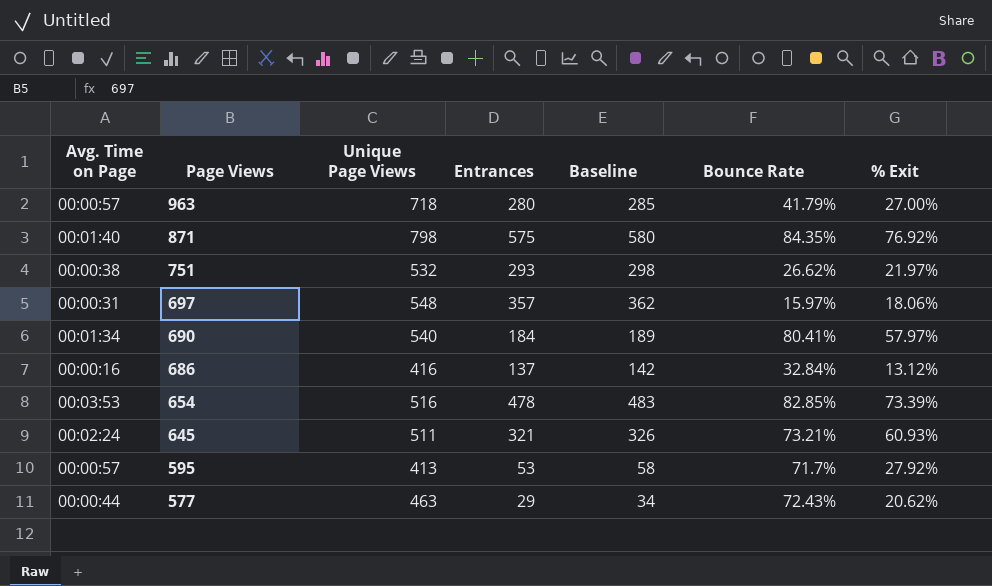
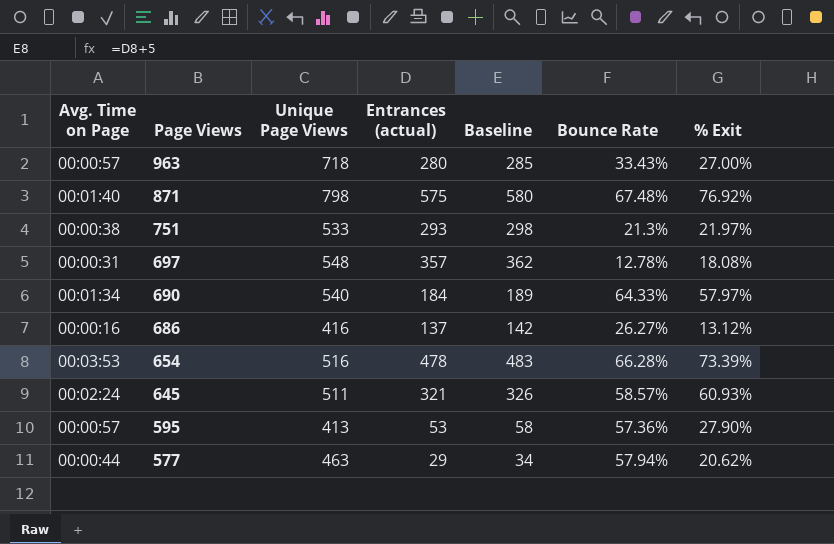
column name: Entrances -> Entrances (actual)
963 | Bounce Rate: 41.79% -> 33.43%
871 | Bounce Rate: 84.35% -> 67.48%
751 | Unique Page Views: 532 -> 533
751 | Bounce Rate: 26.62% -> 21.3%
697 | Bounce Rate: 15.97% -> 12.78%
697 | % Exit: 18.06% -> 18.08%
690 | Bounce Rate: 80.41% -> 64.33%
686 | Bounce Rate: 32.84% -> 26.27%
654 | Bounce Rate: 82.85% -> 66.28%
645 | Bounce Rate: 73.21% -> 58.57%
595 | Bounce Rate: 71.7% -> 57.36%
595 | % Exit: 27.92% -> 27.90%
577 | Bounce Rate: 72.43% -> 57.94%

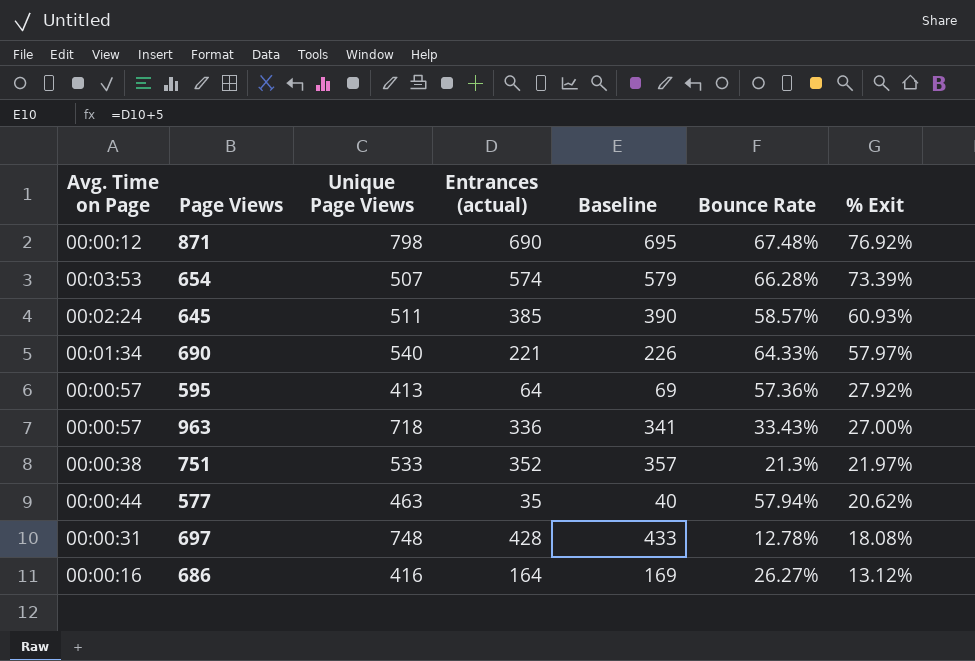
row order: Page Views descending -> % Exit descending
871 | Avg. Time on Page: 00:01:40 -> 00:00:12
871 | Entrances (actual): 575 -> 690
871 | Baseline: 580 -> 695
654 | Unique Page Views: 516 -> 507
654 | Entrances (actual): 478 -> 574
654 | Baseline: 483 -> 579
645 | Entrances (actual): 321 -> 385
645 | Baseline: 326 -> 390
690 | Entrances (actual): 184 -> 221
690 | Baseline: 189 -> 226
595 | Entrances (actual): 53 -> 64
595 | Baseline: 58 -> 69
595 | % Exit: 27.90% -> 27.92%
963 | Entrances (actual): 280 -> 336
963 | Baseline: 285 -> 341
751 | Entrances (actual): 293 -> 352
751 | Baseline: 298 -> 357
577 | Entrances (actual): 29 -> 35
577 | Baseline: 34 -> 40
697 | Unique Page Views: 548 -> 748
697 | Entrances (actual): 357 -> 428
697 | Baseline: 362 -> 433
686 | Entrances (actual): 137 -> 164
686 | Baseline: 142 -> 169

